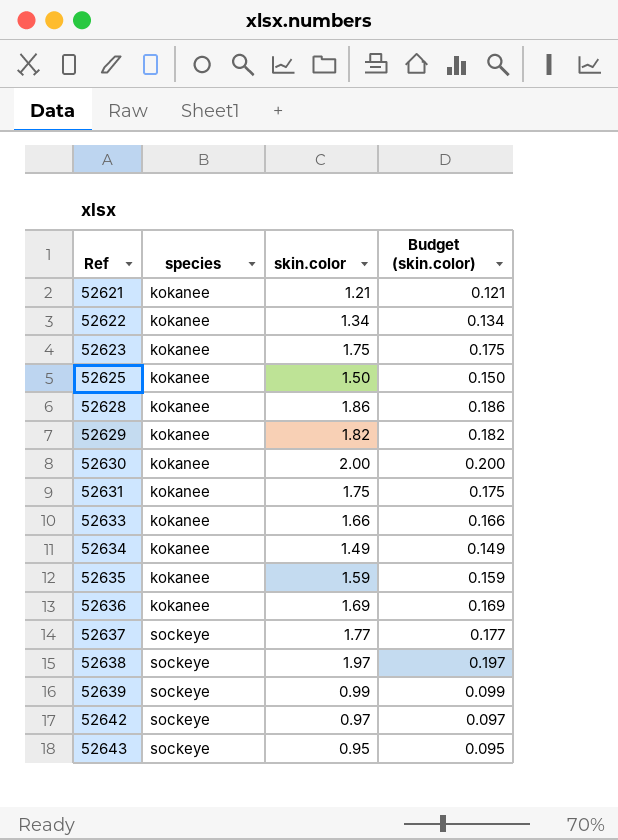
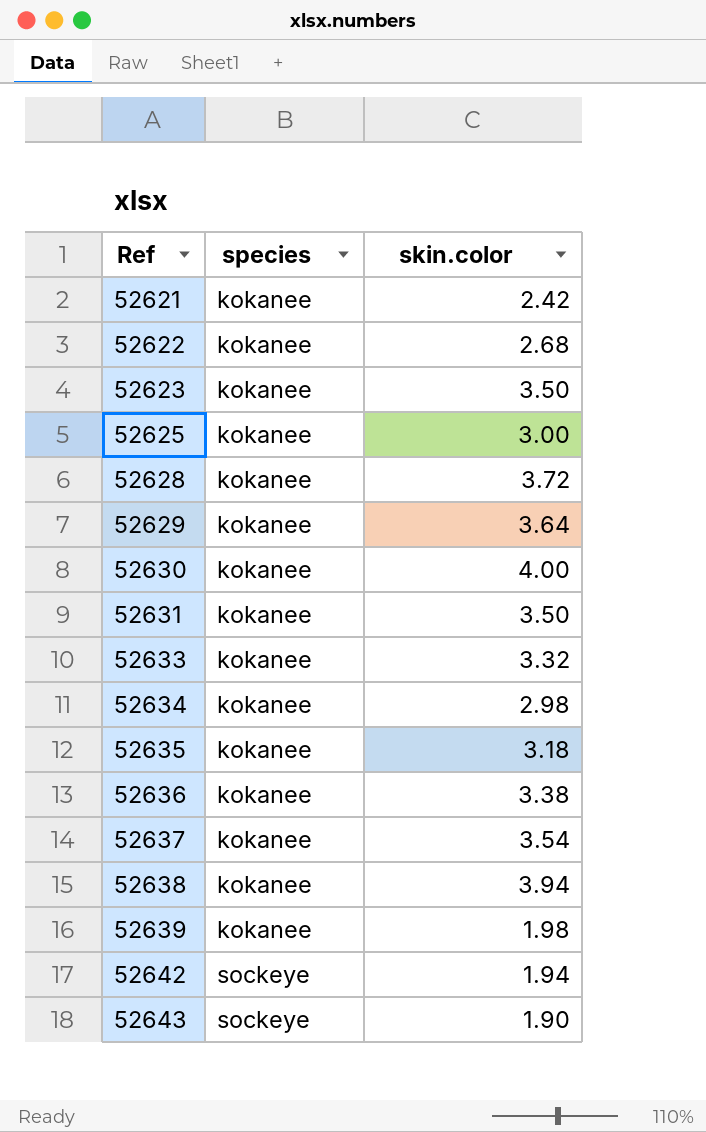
column Budget (skin.color) | formula: [skin.color] * 0.1 -> none
52621 | skin.color: 1.21 -> 2.42
52622 | skin.color: 1.34 -> 2.68
52623 | skin.color: 1.75 -> 3.50
52625 | skin.color: 1.50 -> 3.00
52628 | skin.color: 1.86 -> 3.72
52629 | skin.color: 1.82 -> 3.64
52630 | skin.color: 2.00 -> 4.00
52631 | skin.color: 1.75 -> 3.50
52633 | skin.color: 1.66 -> 3.32
52634 | skin.color: 1.49 -> 2.98
52635 | skin.color: 1.59 -> 3.18
52636 | skin.color: 1.69 -> 3.38
52637 | species: sockeye -> kokanee
52637 | skin.color: 1.77 -> 3.54
52638 | species: sockeye -> kokanee
52638 | skin.color: 1.97 -> 3.94
52639 | species: sockeye -> kokanee
52639 | skin.color: 0.99 -> 1.98
52642 | skin.color: 0.97 -> 1.94
52643 | skin.color: 0.95 -> 1.90

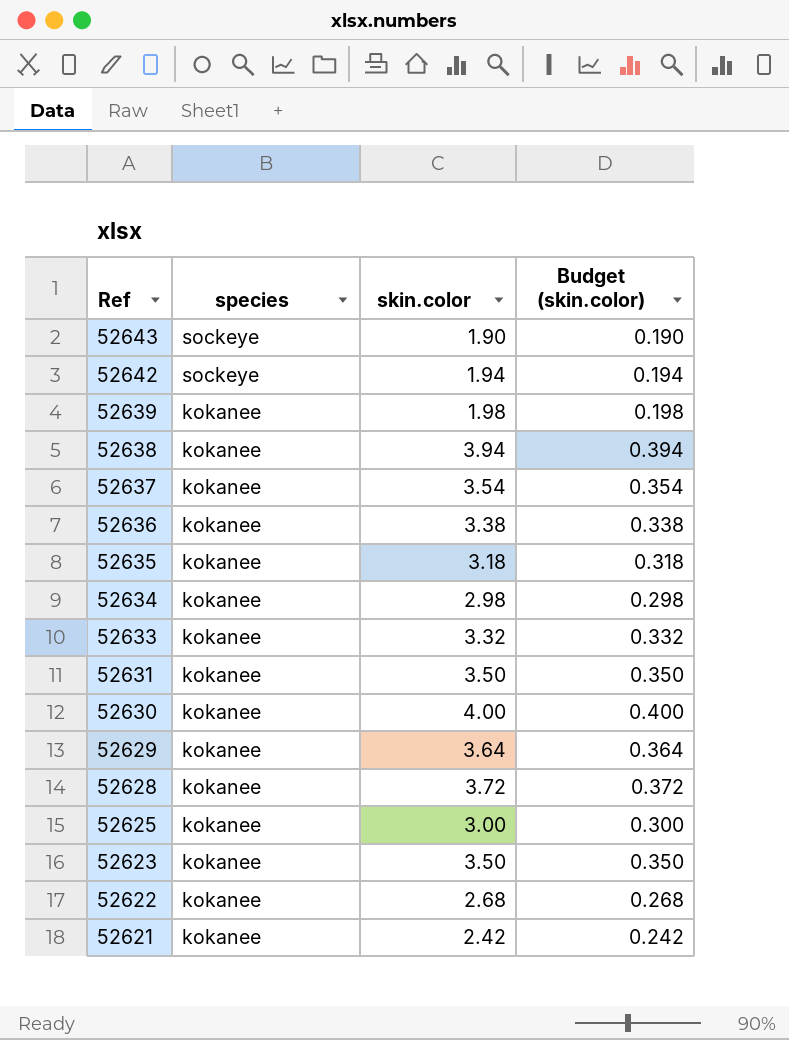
row order: Ref ascending -> Ref descending
column Budget (skin.color) | formula: none -> [skin.color] * 0.1

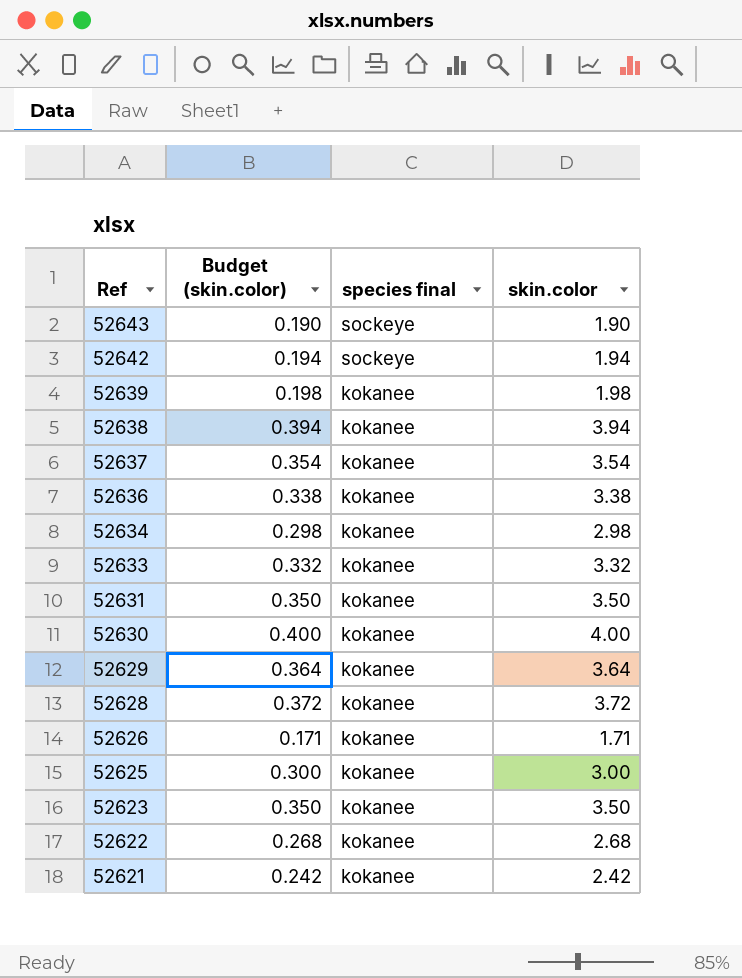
column Budget (skin.color) | position: 4 -> 2
column name: species -> species final
row 52635: kokanee | 3.18 | 0.318 -> none
row 52626: none -> 0.171 | kokanee | 1.71

